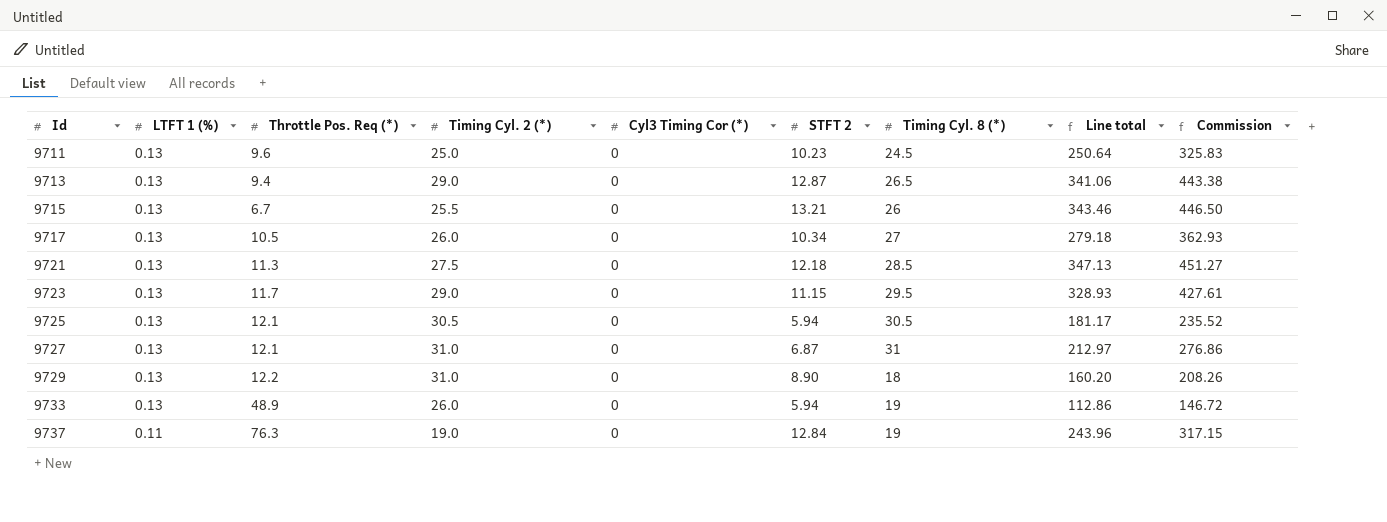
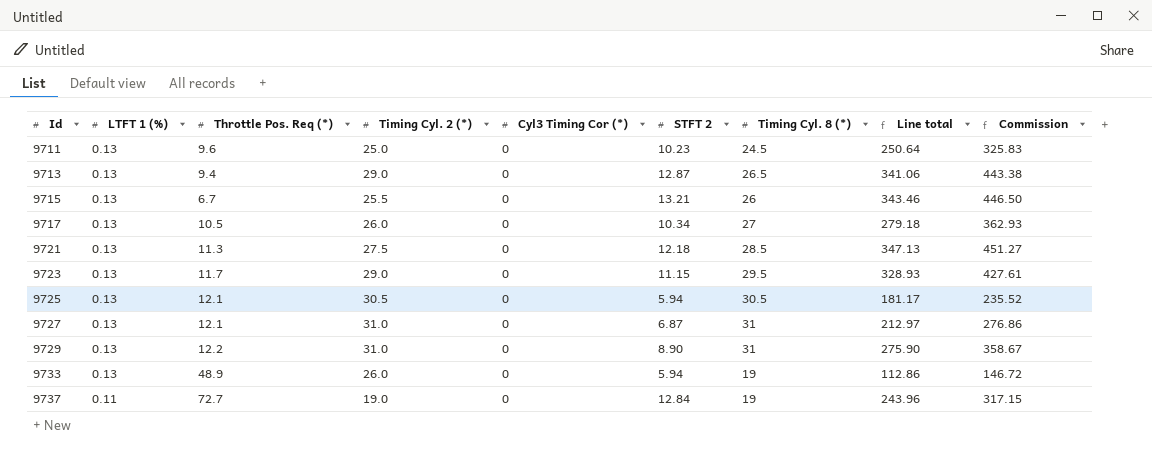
9729 | Timing Cyl. 8 (*): 18 -> 31
9729 | Line total: 160.20 -> 275.90
9729 | Commission: 208.26 -> 358.67
9737 | Throttle Pos. Req (*): 76.3 -> 72.7

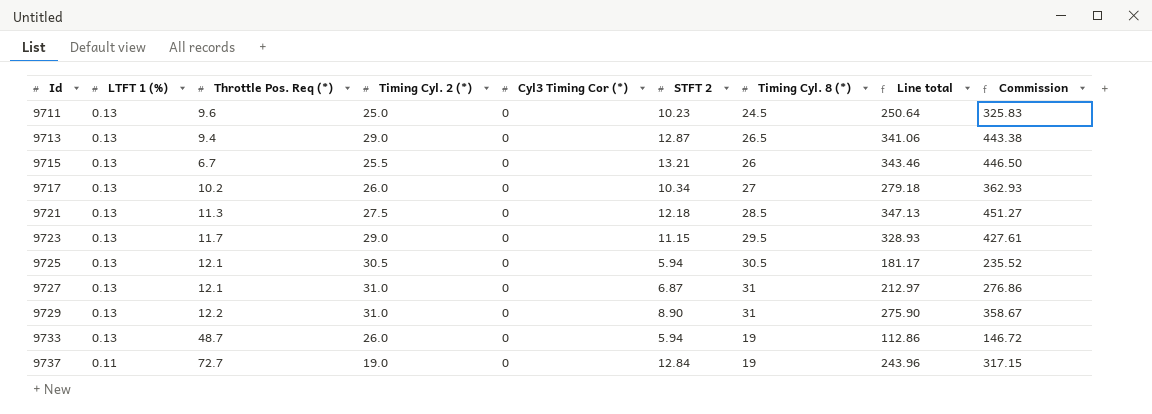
9717 | Throttle Pos. Req (*): 10.5 -> 10.2
9733 | Throttle Pos. Req (*): 48.9 -> 48.7

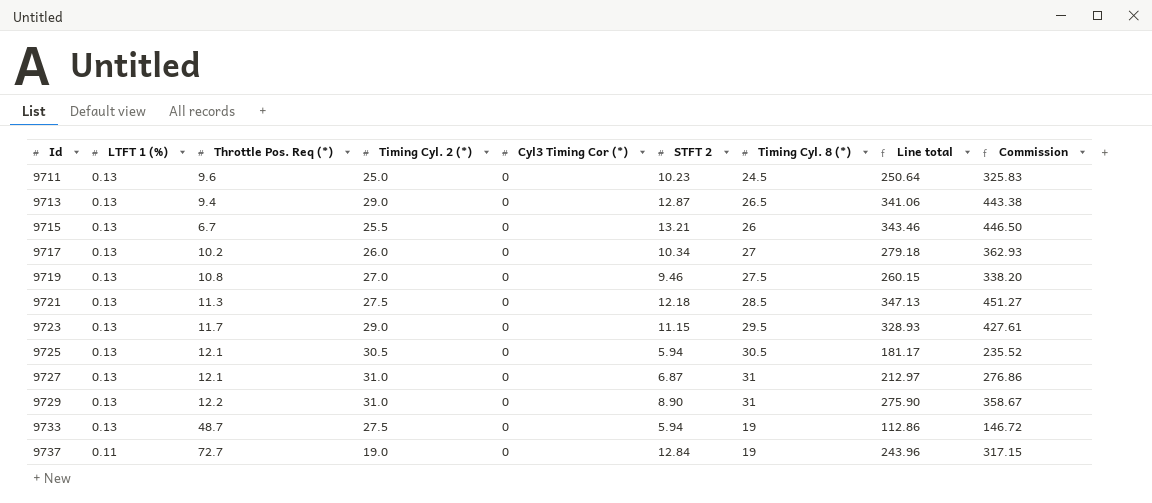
row 9719: none -> 0.13 | 10.8 | 27.0 | 0 | 9.46 | 27.5 | 260.15 | 338.20
9733 | Timing Cyl. 2 (*): 26.0 -> 27.5

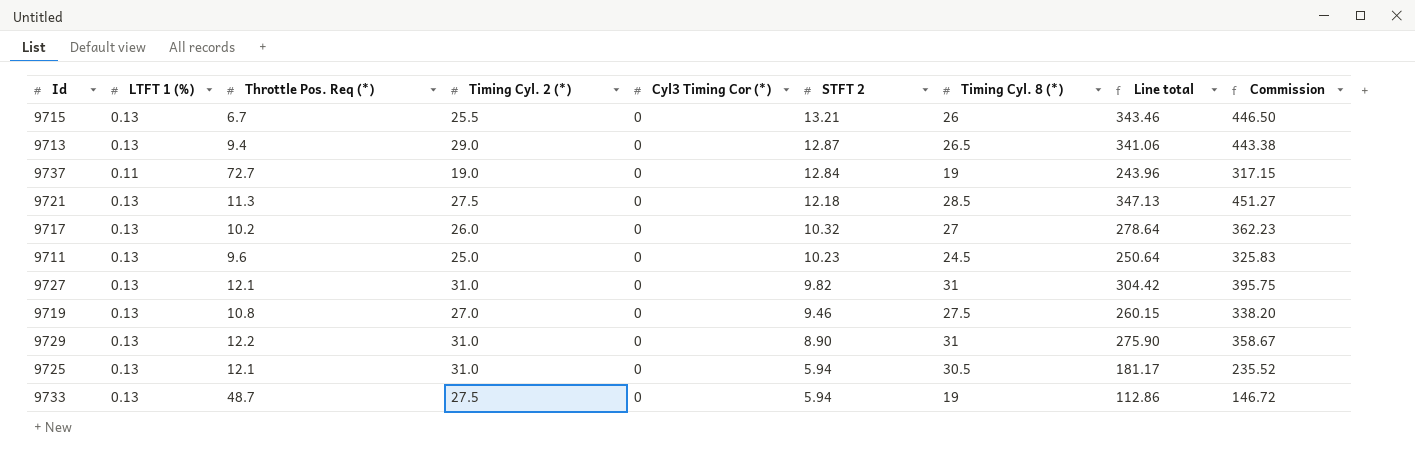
row order: Id ascending -> STFT 2 descending
row 9723: 0.13 | 11.7 | 29.0 | 0 | 11.15 | 29.5 | 328.93 | 427.61 -> none
9717 | STFT 2: 10.34 -> 10.32
9717 | Line total: 279.18 -> 278.64
9717 | Commission: 362.93 -> 362.23
9727 | STFT 2: 6.87 -> 9.82
9727 | Line total: 212.97 -> 304.42
9727 | Commission: 276.86 -> 395.75
9725 | Timing Cyl. 2 (*): 30.5 -> 31.0

